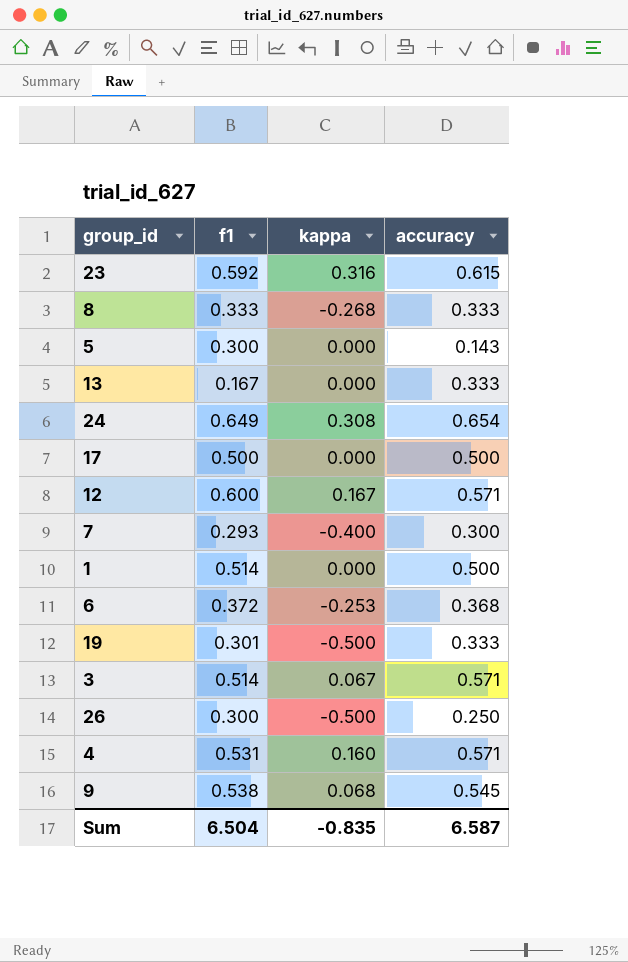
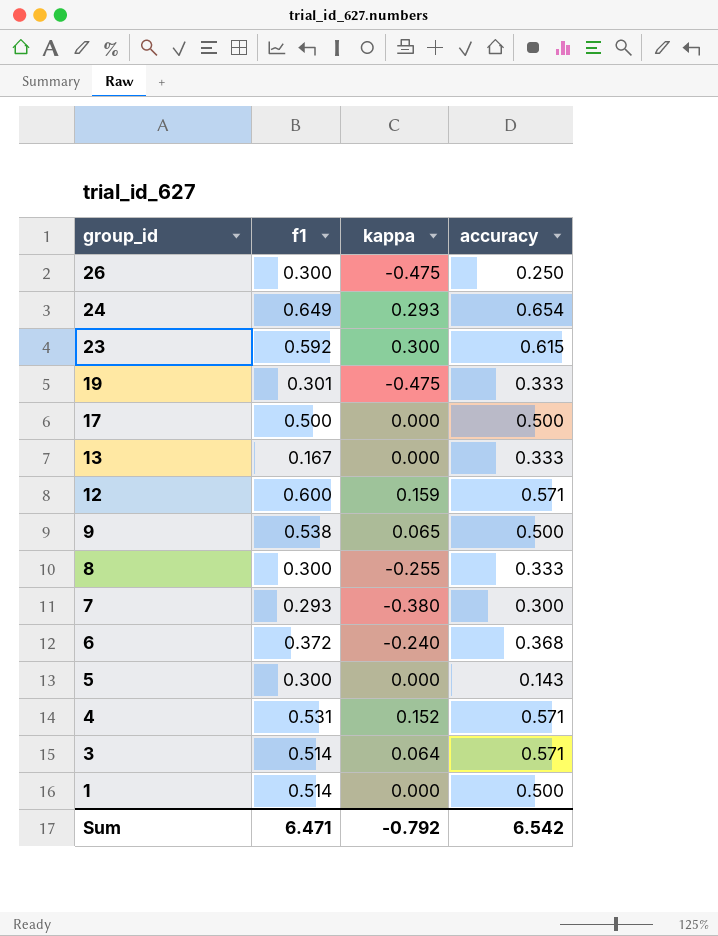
row order: none -> group_id descending
26 | kappa: -0.500 -> -0.475
24 | kappa: 0.308 -> 0.293
23 | kappa: 0.316 -> 0.300
19 | kappa: -0.500 -> -0.475
12 | kappa: 0.167 -> 0.159
9 | kappa: 0.068 -> 0.065
9 | accuracy: 0.545 -> 0.500
8 | f1: 0.333 -> 0.300
8 | kappa: -0.268 -> -0.255
7 | kappa: -0.400 -> -0.380
6 | kappa: -0.253 -> -0.240
4 | kappa: 0.160 -> 0.152
3 | kappa: 0.067 -> 0.064
Sum | f1: 6.504 -> 6.471
Sum | kappa: -0.835 -> -0.792
Sum | accuracy: 6.587 -> 6.542

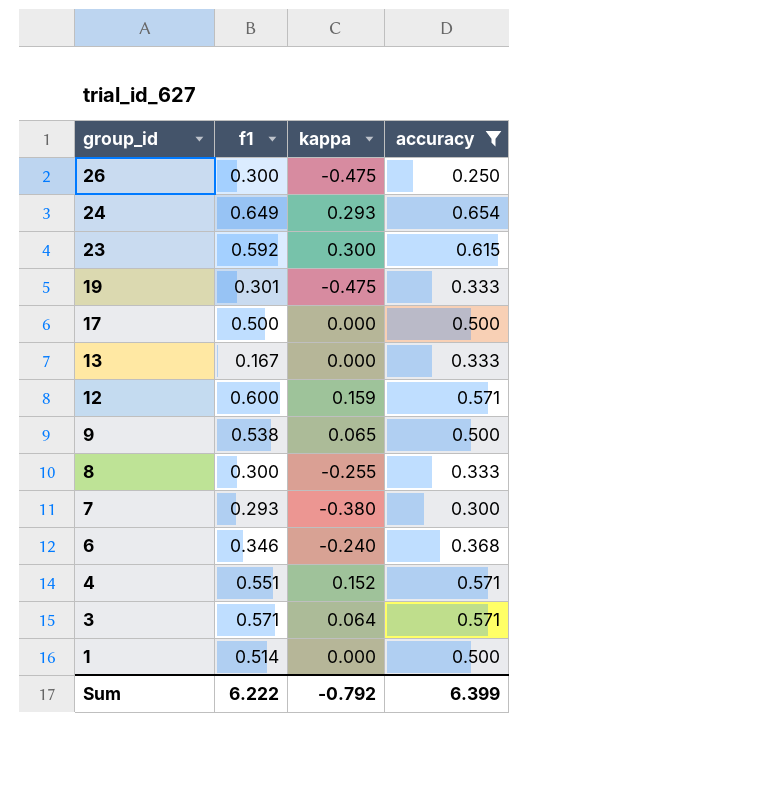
filter: none -> accuracy != 0.143
6 | f1: 0.372 -> 0.346
4 | f1: 0.531 -> 0.551
3 | f1: 0.514 -> 0.571
Sum | f1: 6.471 -> 6.222
Sum | accuracy: 6.542 -> 6.399

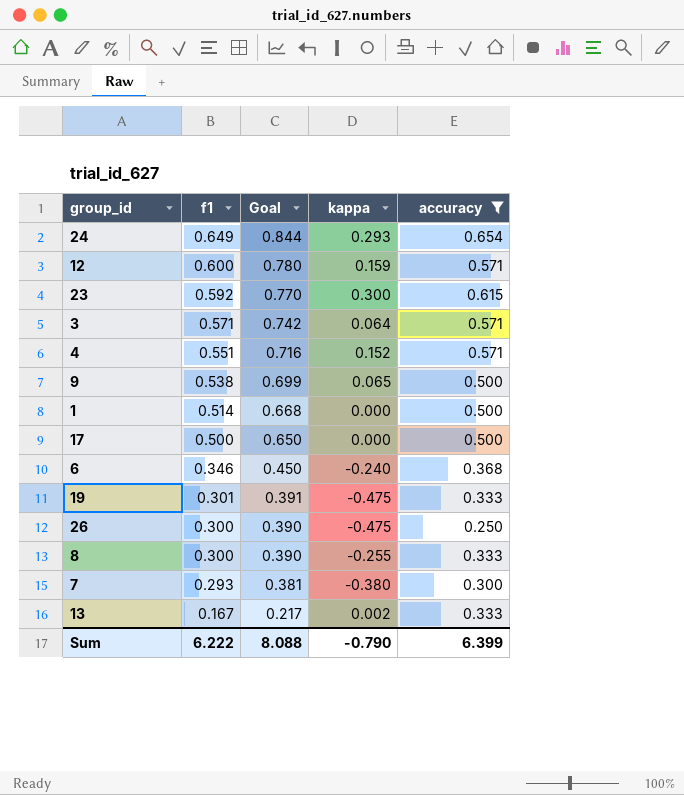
row order: group_id descending -> f1 descending
column Goal | formula: none -> [f1] * 1.3
13 | kappa: 0.000 -> 0.002
Sum | kappa: -0.792 -> -0.790

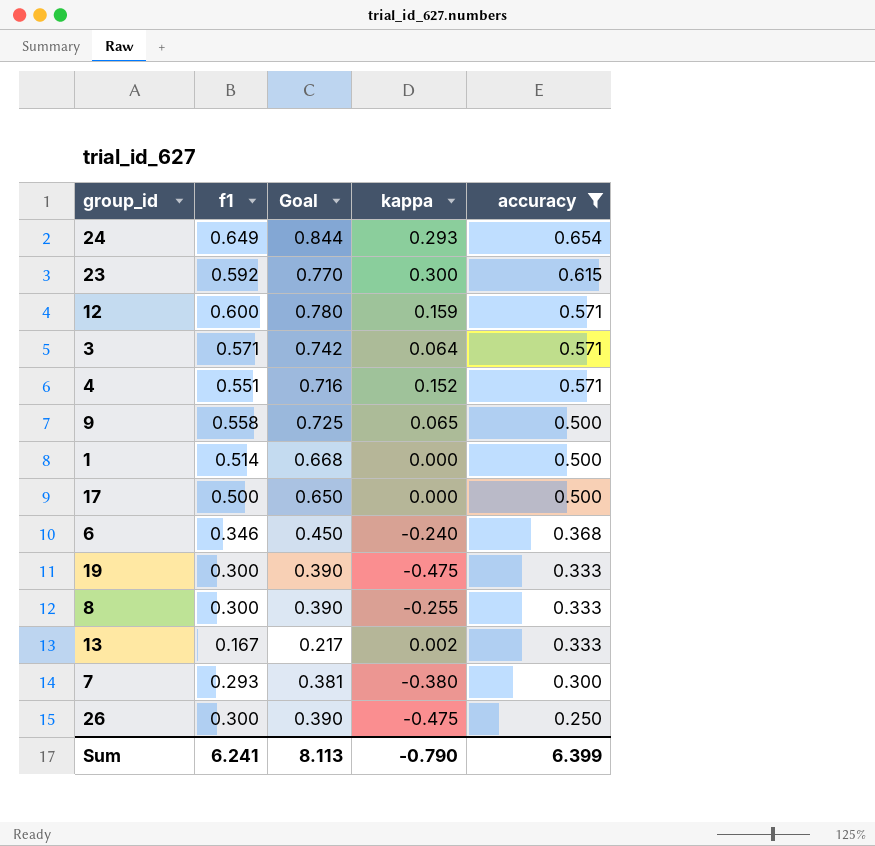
row order: f1 descending -> accuracy descending
9 | f1: 0.538 -> 0.558
9 | Goal: 0.699 -> 0.725
19 | f1: 0.301 -> 0.300
19 | Goal: 0.391 -> 0.390
Sum | f1: 6.222 -> 6.241
Sum | Goal: 8.088 -> 8.113

